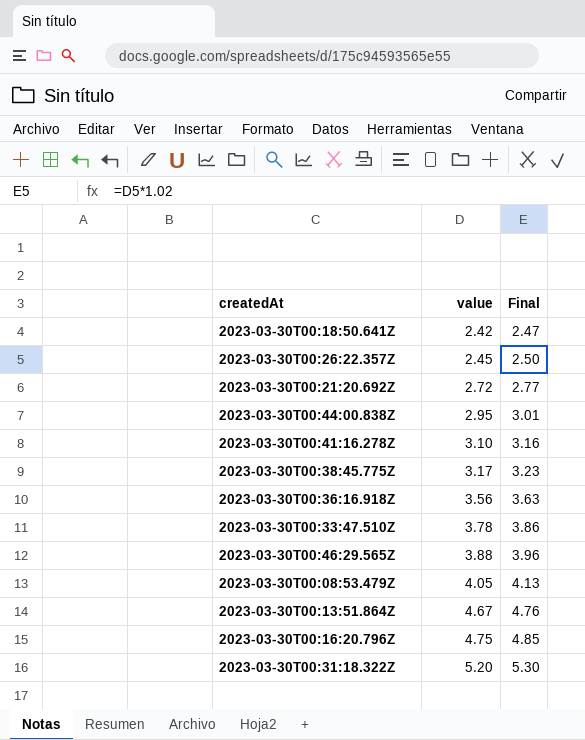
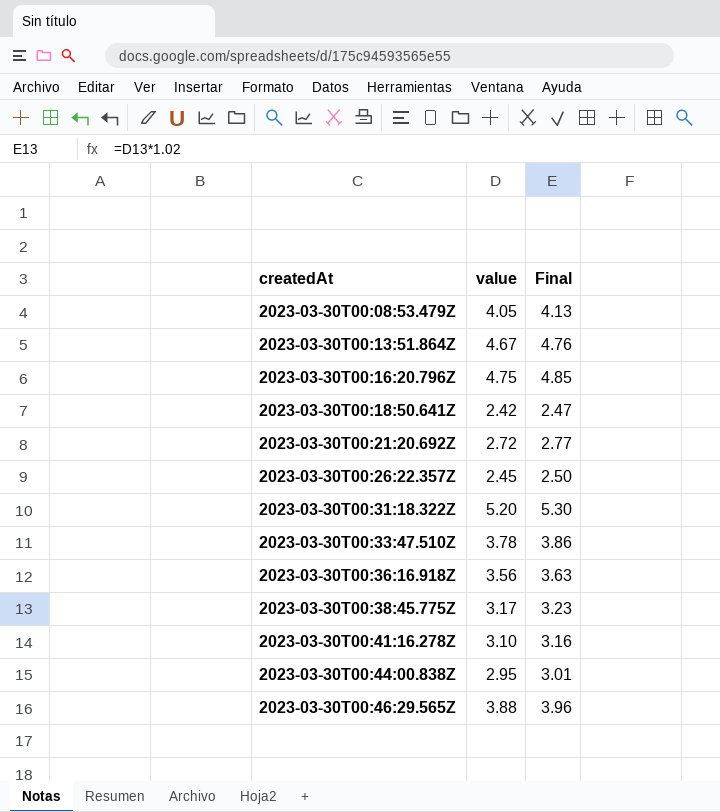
row order: value ascending -> createdAt ascending

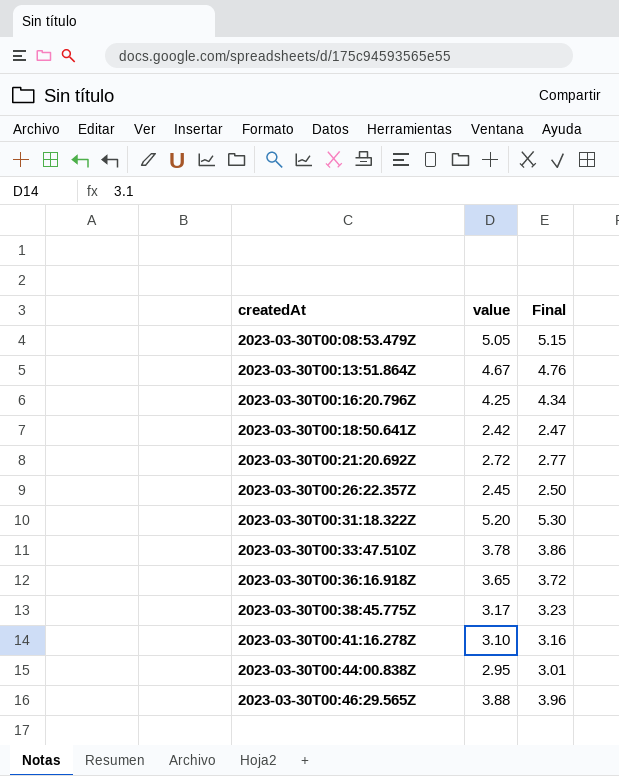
2023-03-30T00:08:53.479Z | value: 4.05 -> 5.05
2023-03-30T00:08:53.479Z | Final: 4.13 -> 5.15
2023-03-30T00:16:20.796Z | value: 4.75 -> 4.25
2023-03-30T00:16:20.796Z | Final: 4.85 -> 4.34
2023-03-30T00:36:16.918Z | value: 3.56 -> 3.65
2023-03-30T00:36:16.918Z | Final: 3.63 -> 3.72

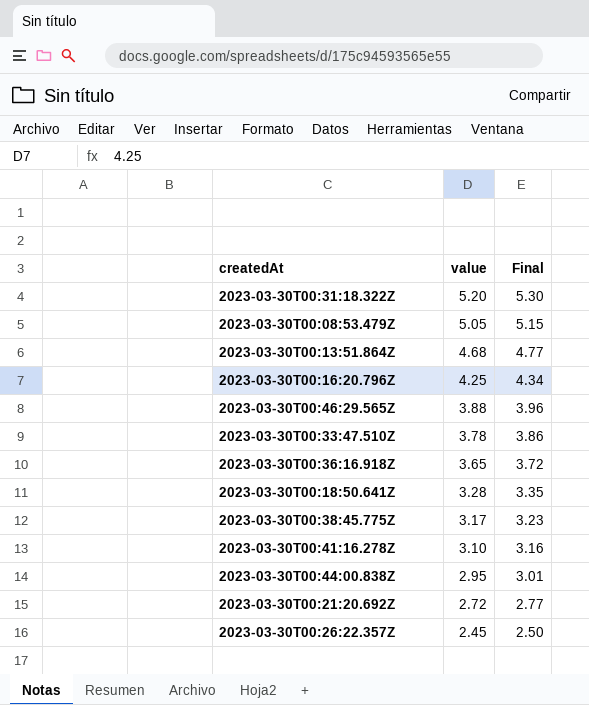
row order: createdAt ascending -> value descending
2023-03-30T00:13:51.864Z | value: 4.67 -> 4.68
2023-03-30T00:13:51.864Z | Final: 4.76 -> 4.77
2023-03-30T00:18:50.641Z | value: 2.42 -> 3.28
2023-03-30T00:18:50.641Z | Final: 2.47 -> 3.35

